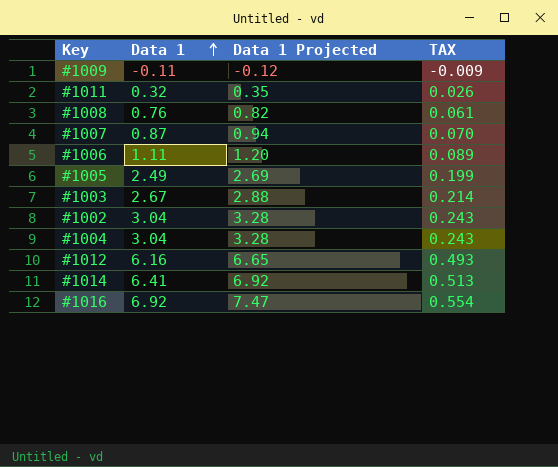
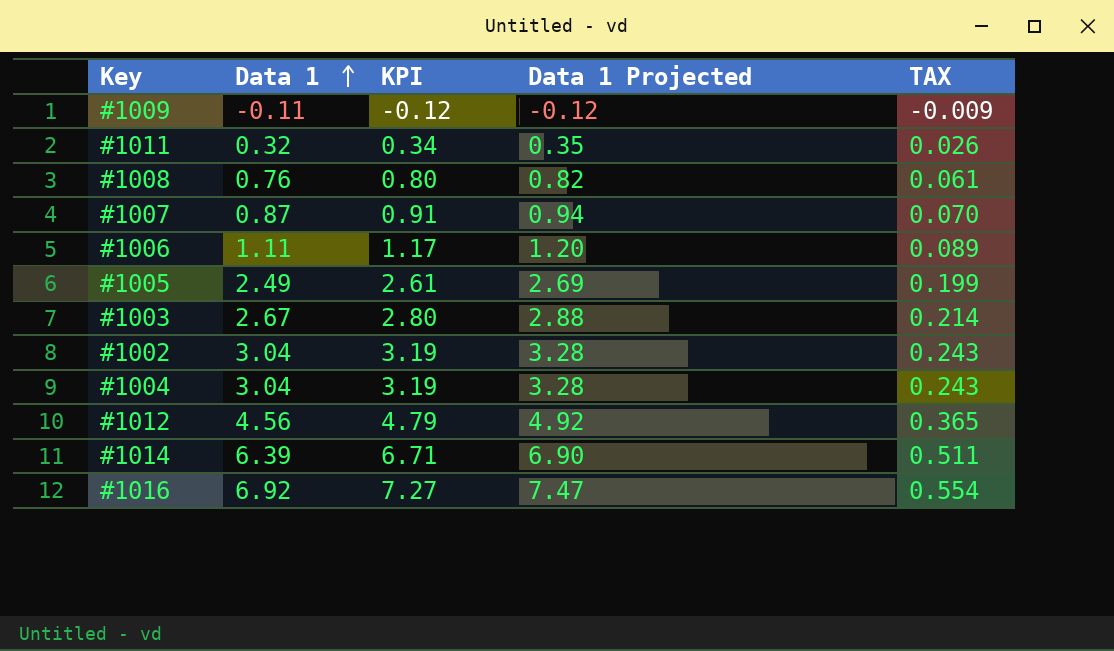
column KPI | formula: none -> [Data 1] * 1.05
#1012 | Data 1: 6.16 -> 4.56
#1012 | Data 1 Projected: 6.65 -> 4.92
#1012 | TAX: 0.493 -> 0.365
#1014 | Data 1: 6.41 -> 6.39
#1014 | Data 1 Projected: 6.92 -> 6.90
#1014 | TAX: 0.513 -> 0.511

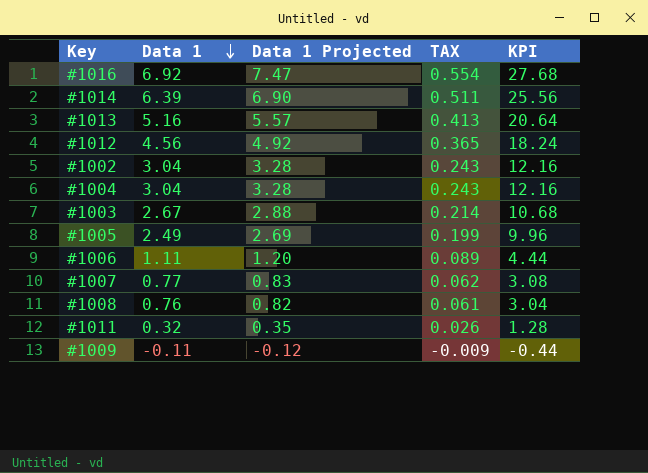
row order: Data 1 ascending -> Data 1 descending
column KPI | formula: [Data 1] * 1.05 -> [Data 1] * 4
column KPI | position: 3 -> 5
row #1013: none -> 5.16 | 5.57 | 0.413 | 20.64
#1007 | Data 1: 0.87 -> 0.77
#1007 | Data 1 Projected: 0.94 -> 0.83
#1007 | TAX: 0.070 -> 0.062

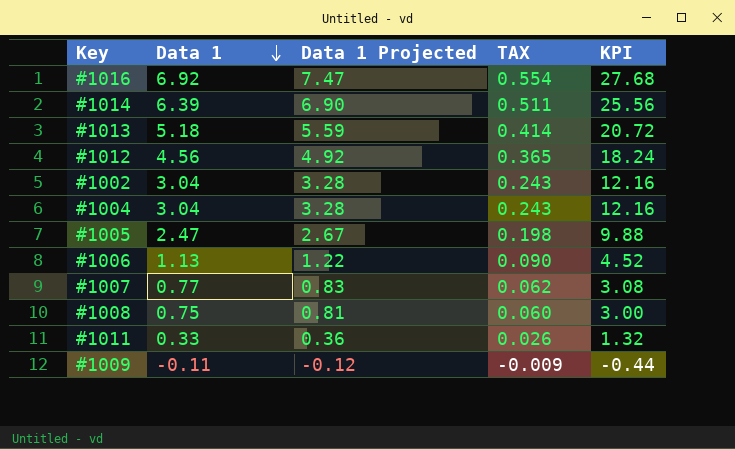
row #1003: 2.67 | 2.88 | 0.214 | 10.68 -> none
#1013 | Data 1: 5.16 -> 5.18
#1013 | Data 1 Projected: 5.57 -> 5.59
#1013 | TAX: 0.413 -> 0.414
#1013 | KPI: 20.64 -> 20.72
#1005 | Data 1: 2.49 -> 2.47
#1005 | Data 1 Projected: 2.69 -> 2.67
#1005 | TAX: 0.199 -> 0.198
#1005 | KPI: 9.96 -> 9.88
#1006 | Data 1: 1.11 -> 1.13
#1006 | Data 1 Projected: 1.20 -> 1.22
#1006 | TAX: 0.089 -> 0.090
#1006 | KPI: 4.44 -> 4.52
#1008 | Data 1: 0.76 -> 0.75
#1008 | Data 1 Projected: 0.82 -> 0.81
#1008 | TAX: 0.061 -> 0.060
#1008 | KPI: 3.04 -> 3.00
#1011 | Data 1: 0.32 -> 0.33
#1011 | Data 1 Projected: 0.35 -> 0.36
#1011 | KPI: 1.28 -> 1.32

